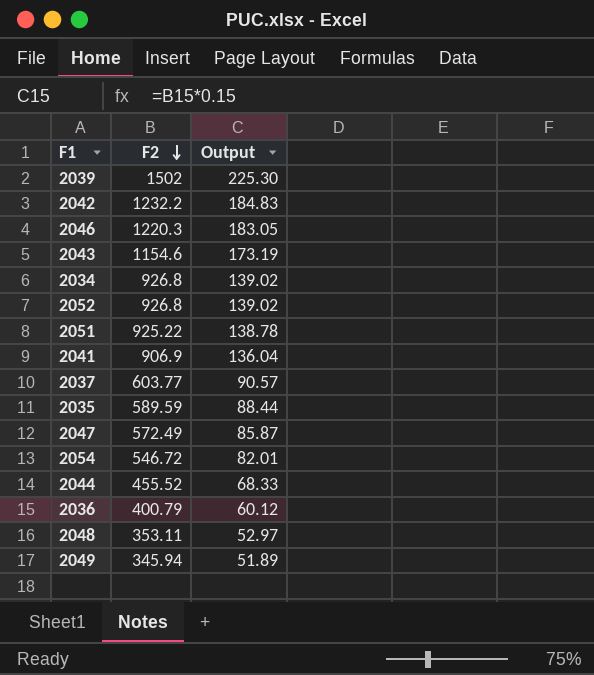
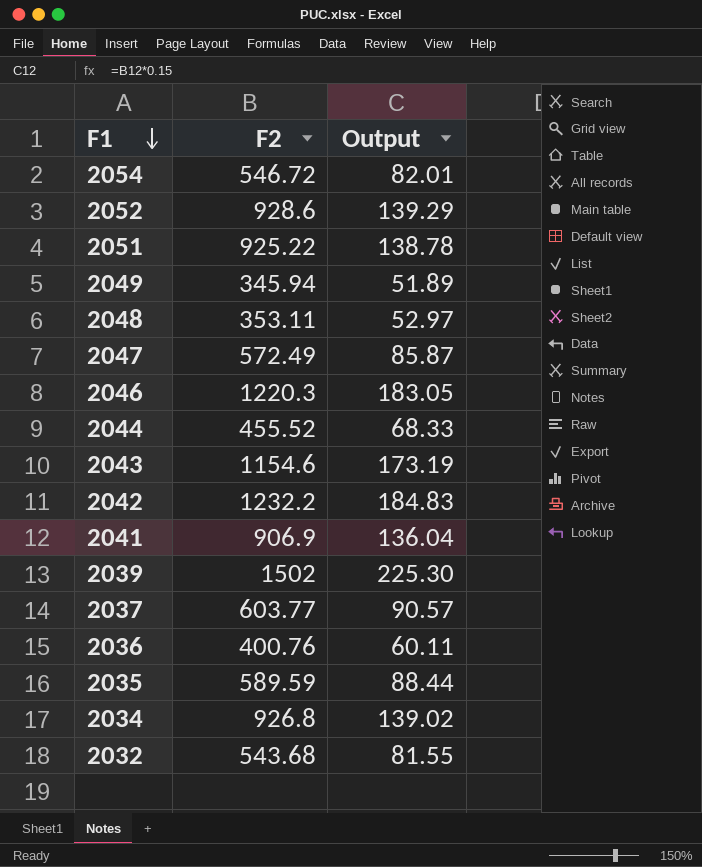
row order: F2 descending -> F1 descending
2052 | F2: 926.8 -> 928.6
2052 | Output: 139.02 -> 139.29
2036 | F2: 400.79 -> 400.76
2036 | Output: 60.12 -> 60.11
row 2032: none -> 543.68 | 81.55

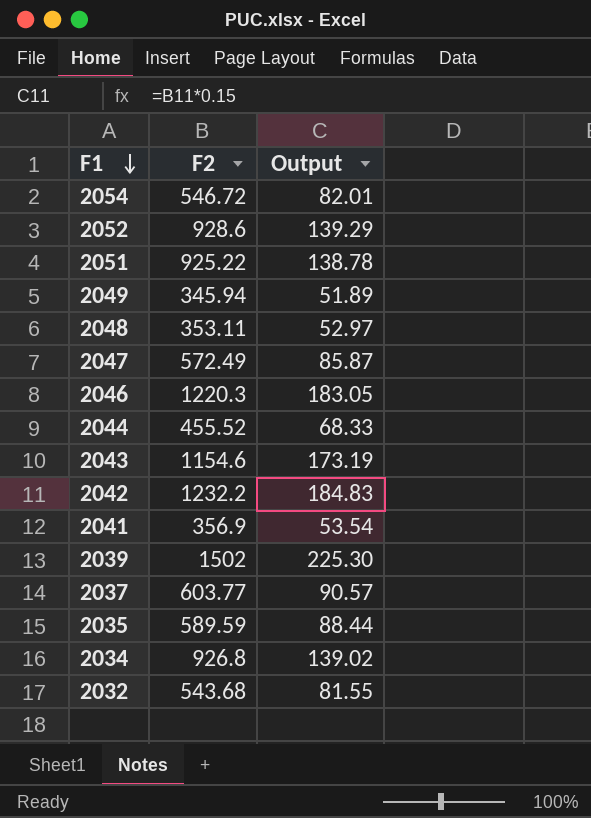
row 2036: 400.76 | 60.11 -> none
2041 | F2: 906.9 -> 356.9
2041 | Output: 136.04 -> 53.54

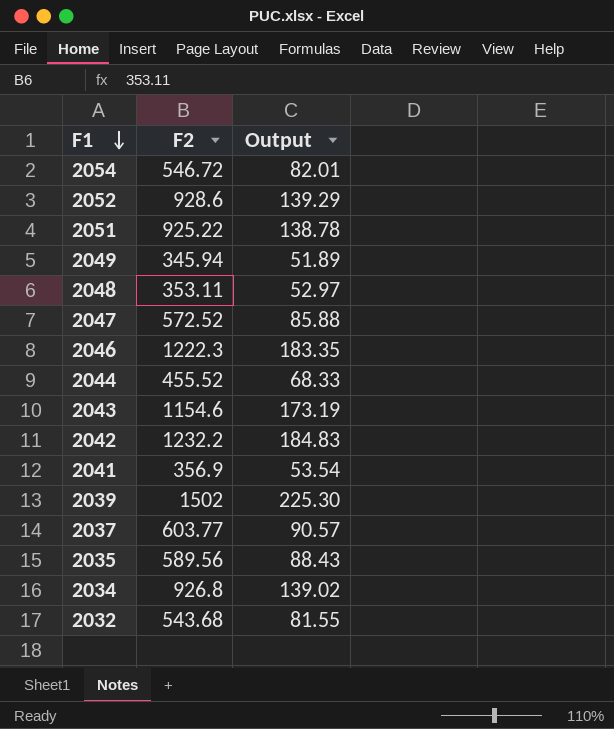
2047 | F2: 572.49 -> 572.52
2047 | Output: 85.87 -> 85.88
2046 | F2: 1220.3 -> 1222.3
2046 | Output: 183.05 -> 183.35
2035 | F2: 589.59 -> 589.56
2035 | Output: 88.44 -> 88.43

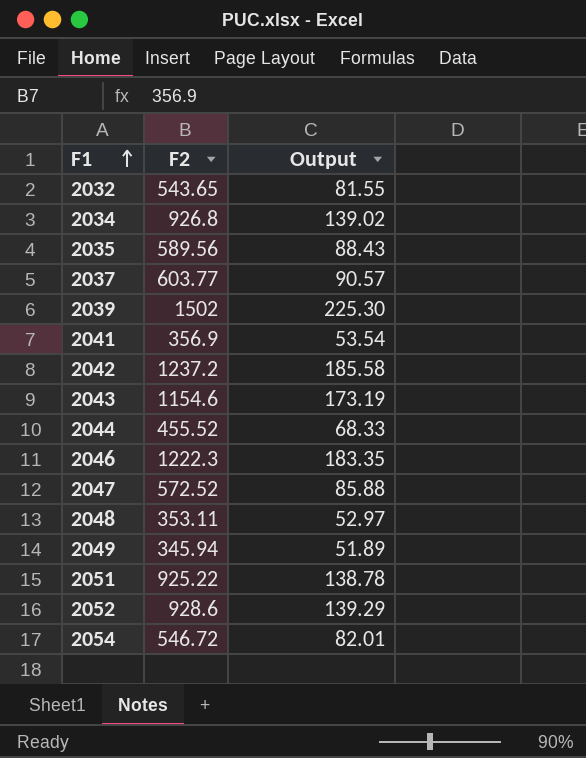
row order: F1 descending -> F1 ascending
2032 | F2: 543.68 -> 543.65
2042 | F2: 1232.2 -> 1237.2
2042 | Output: 184.83 -> 185.58

